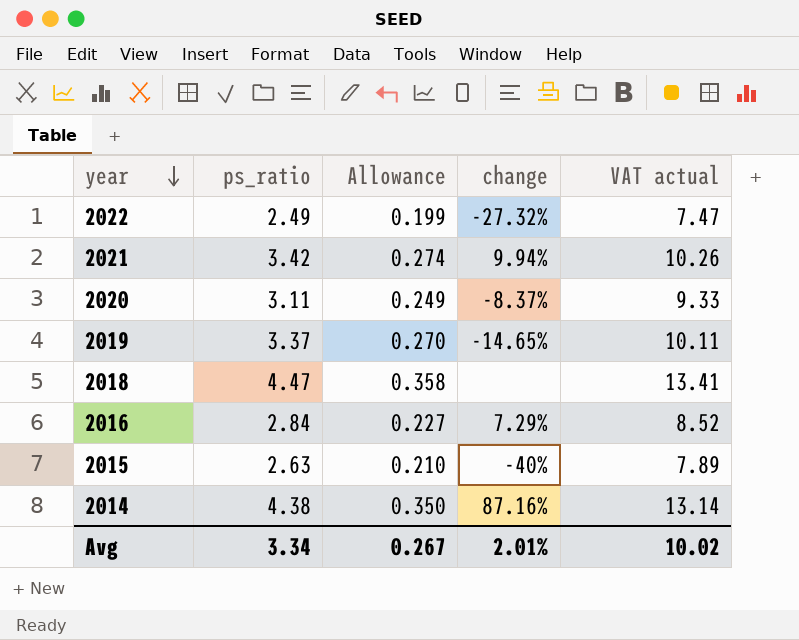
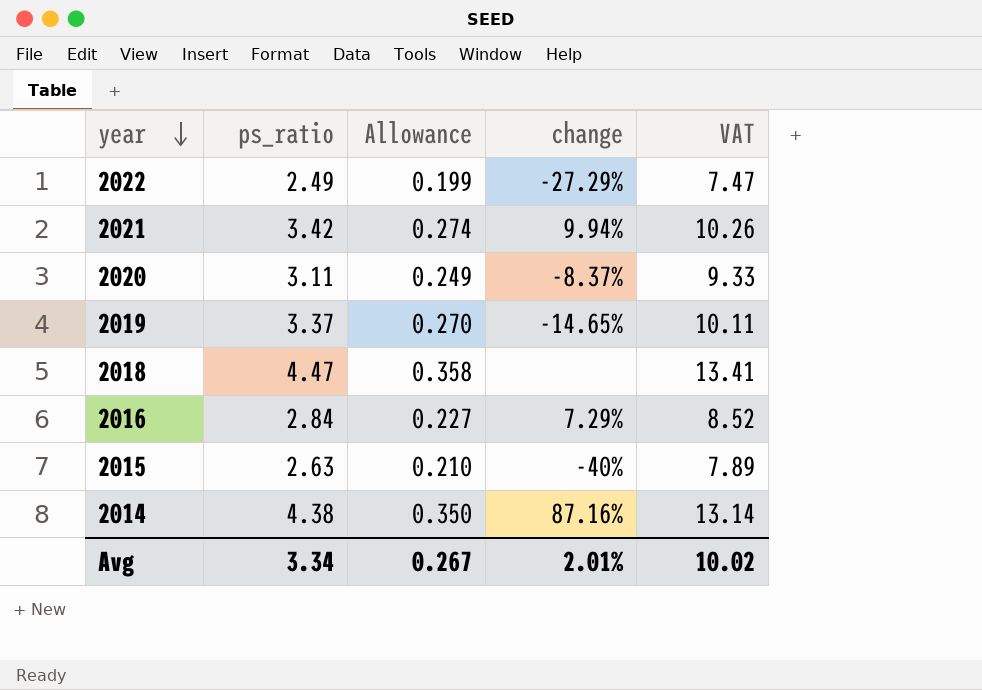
column name: VAT actual -> VAT
2022 | change: -27.32% -> -27.29%

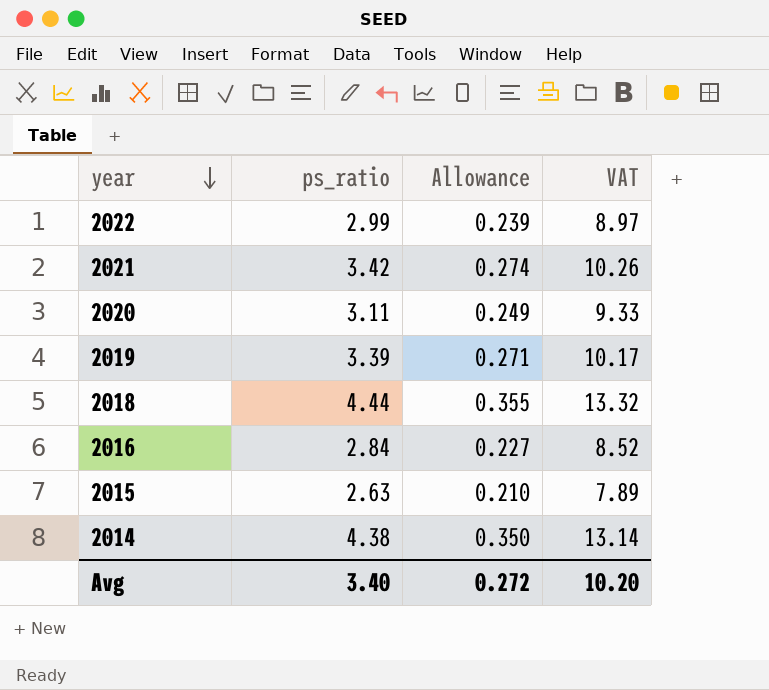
column change | position: 4 -> none
2022 | ps_ratio: 2.49 -> 2.99
2022 | Allowance: 0.199 -> 0.239
2022 | VAT: 7.47 -> 8.97
2019 | ps_ratio: 3.37 -> 3.39
2019 | Allowance: 0.270 -> 0.271
2019 | VAT: 10.11 -> 10.17
2018 | ps_ratio: 4.47 -> 4.44
2018 | Allowance: 0.358 -> 0.355
2018 | VAT: 13.41 -> 13.32
Avg | ps_ratio: 3.34 -> 3.40
Avg | Allowance: 0.267 -> 0.272
Avg | VAT: 10.02 -> 10.20

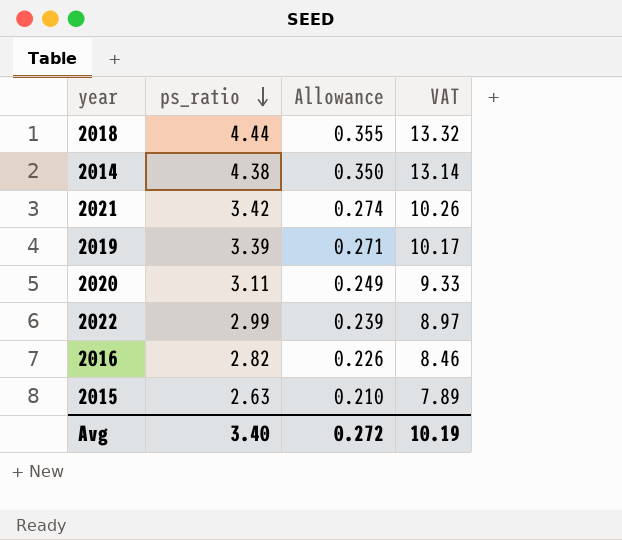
row order: year descending -> ps_ratio descending
2016 | ps_ratio: 2.84 -> 2.82
2016 | Allowance: 0.227 -> 0.226
2016 | VAT: 8.52 -> 8.46
Avg | VAT: 10.20 -> 10.19

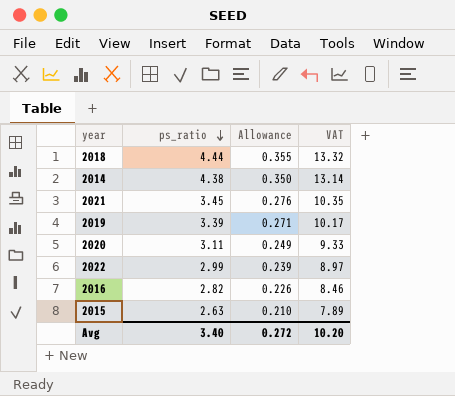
2021 | ps_ratio: 3.42 -> 3.45
2021 | Allowance: 0.274 -> 0.276
2021 | VAT: 10.26 -> 10.35
Avg | VAT: 10.19 -> 10.20

